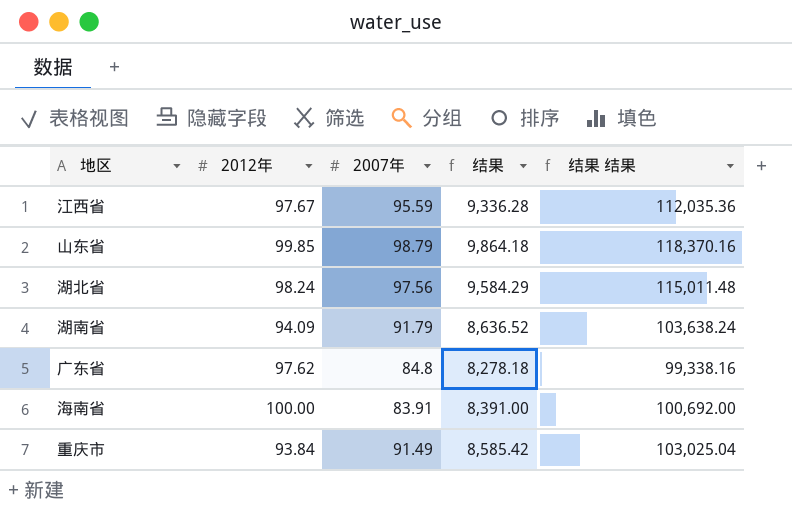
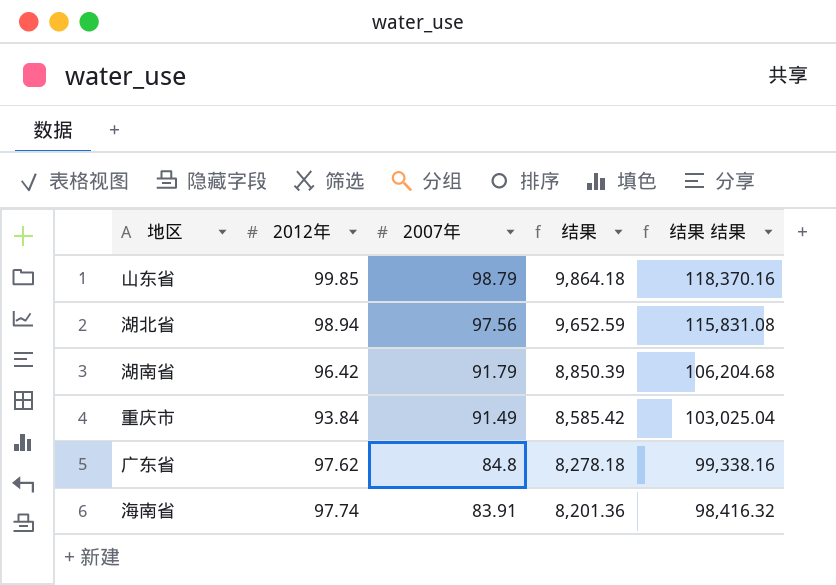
row order: none -> 2007年 descending
row 江西省: 97.67 | 95.59 | 9,336.28 | 112,035.36 -> none
湖北省 | 2012年: 98.24 -> 98.94
湖北省 | 结果: 9,584.29 -> 9,652.59
湖北省 | 结果 结果: 115,011.48 -> 115,831.08
湖南省 | 2012年: 94.09 -> 96.42
湖南省 | 结果: 8,636.52 -> 8,850.39
湖南省 | 结果 结果: 103,638.24 -> 106,204.68
海南省 | 2012年: 100.00 -> 97.74
海南省 | 结果: 8,391.00 -> 8,201.36
海南省 | 结果 结果: 100,692.00 -> 98,416.32

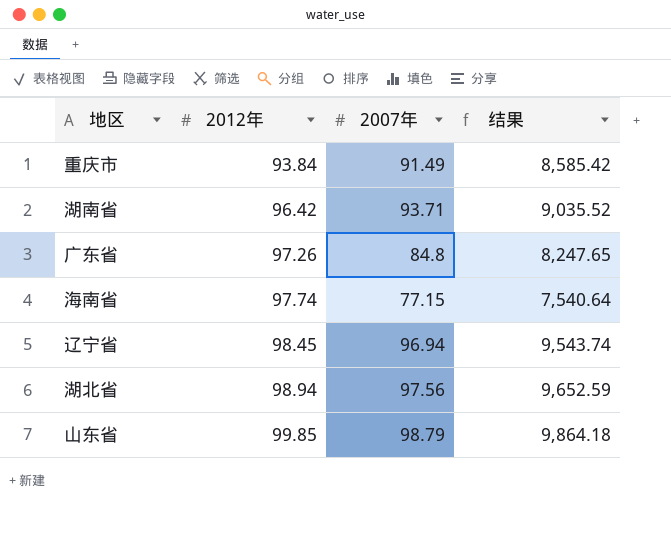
row order: 2007年 descending -> 2012年 ascending
column 结果 结果 | formula: [结果] * 12 -> none
湖南省 | 2007年: 91.79 -> 93.71
湖南省 | 结果: 8,850.39 -> 9,035.52
广东省 | 2012年: 97.62 -> 97.26
广东省 | 结果: 8,278.18 -> 8,247.65
海南省 | 2007年: 83.91 -> 77.15
海南省 | 结果: 8,201.36 -> 7,540.64
row 辽宁省: none -> 98.45 | 96.94 | 9,543.74

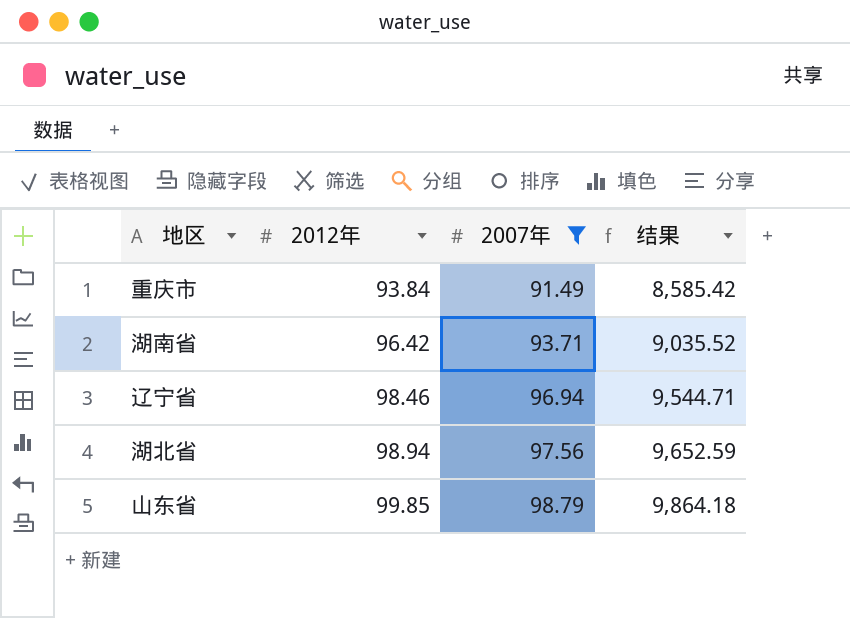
filter: none -> 2007年 >= 91.49
辽宁省 | 2012年: 98.45 -> 98.46
辽宁省 | 结果: 9,543.74 -> 9,544.71

